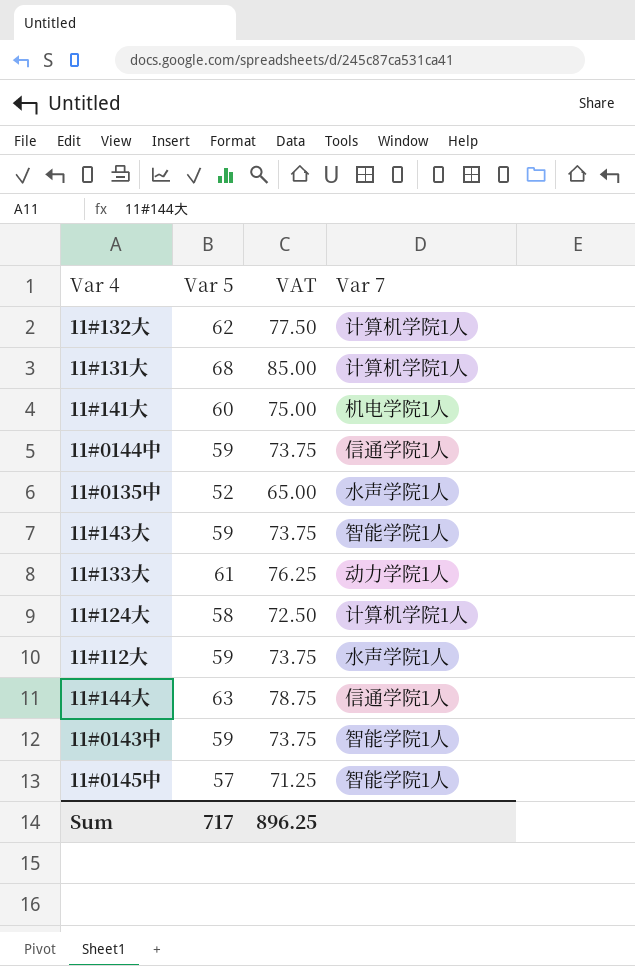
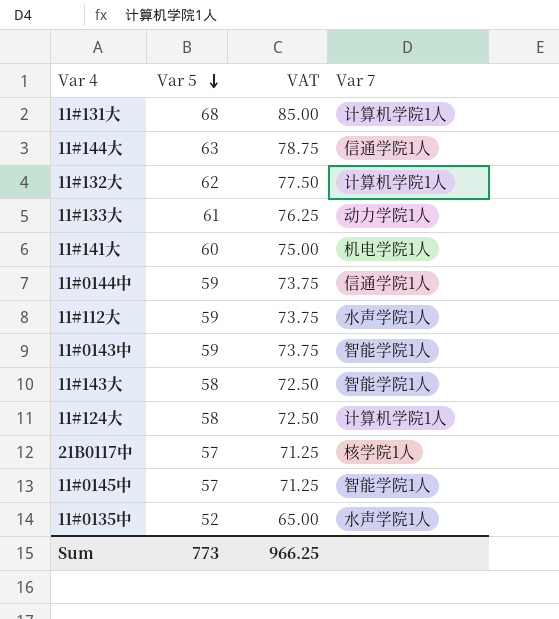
row order: none -> Var 5 descending
11#143大 | Var 5: 59 -> 58
11#143大 | VAT: 73.75 -> 72.50
row 21B0117中: none -> 57 | 71.25 | 核学院1人
Sum | Var 5: 717 -> 773
Sum | VAT: 896.25 -> 966.25

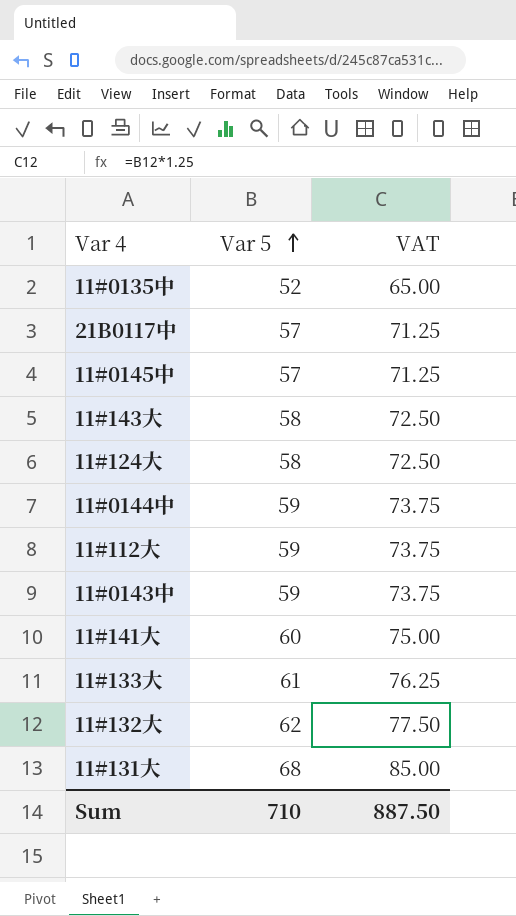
row order: Var 5 descending -> Var 5 ascending
column Var 7 | position: 4 -> none
row 11#144大: 63 | 78.75 | 信通学院1人 -> none
Sum | Var 5: 773 -> 710
Sum | VAT: 966.25 -> 887.50

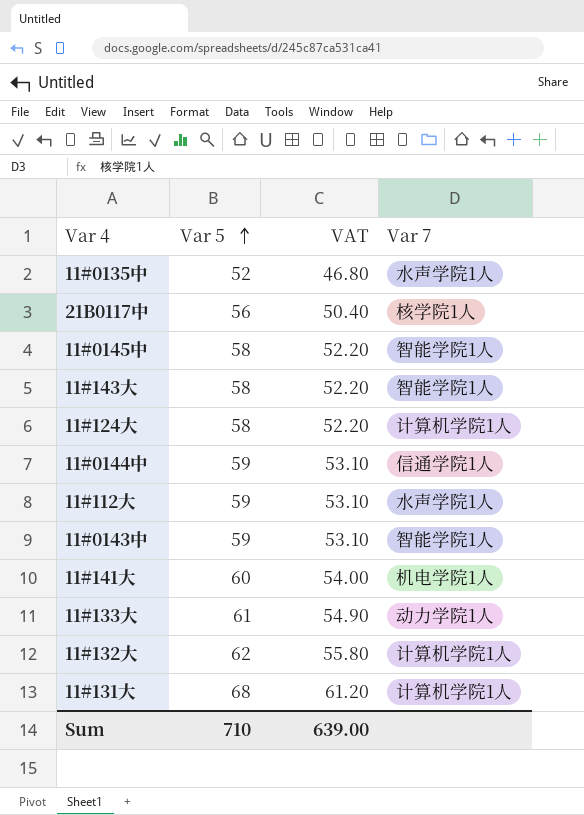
column VAT | formula: [Var 5] * 1.25 -> [Var 5] * 0.9
column Var 7 | position: none -> 4
21B0117中 | Var 5: 57 -> 56
11#0145中 | Var 5: 57 -> 58
Sum | VAT: 887.50 -> 639.00

